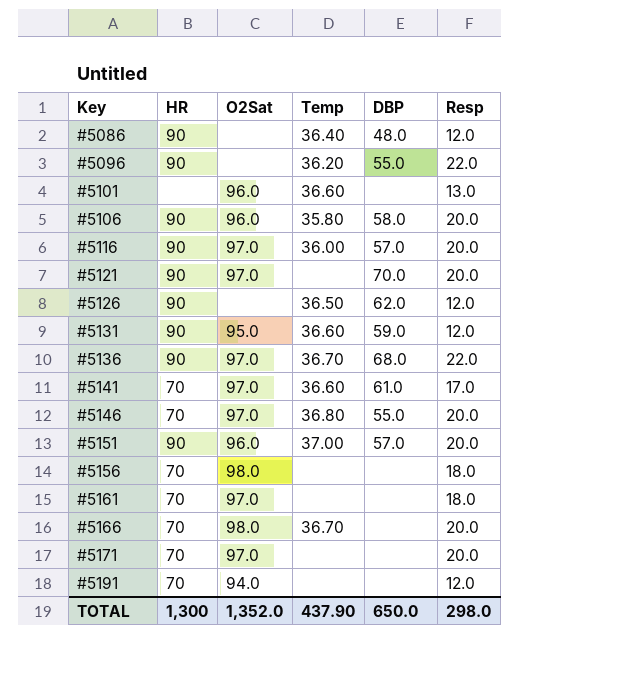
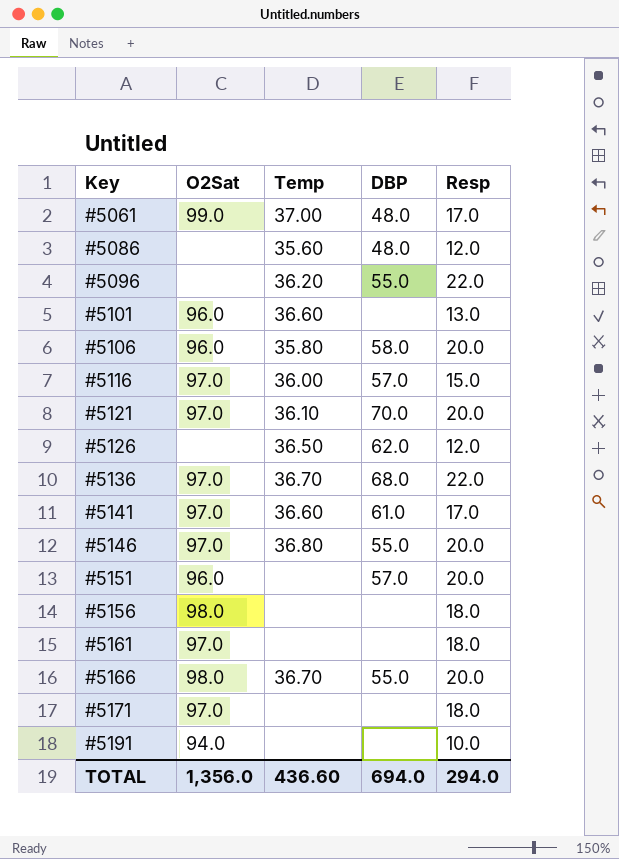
column HR | position: 2 -> none
row #5131: 90 | 95.0 | 36.60 | 59.0 | 12.0 -> none
row #5061: none -> 99.0 | 37.00 | 48.0 | 17.0
#5086 | Temp: 36.40 -> 35.60
#5116 | Resp: 20.0 -> 15.0
#5121 | Temp: none -> 36.10
#5151 | Temp: 37.00 -> none
#5166 | DBP: none -> 55.0
#5171 | Resp: 20.0 -> 18.0
#5191 | Resp: 12.0 -> 10.0
TOTAL | O2Sat: 1,352.0 -> 1,356.0
TOTAL | Temp: 437.90 -> 436.60
TOTAL | DBP: 650.0 -> 694.0
TOTAL | Resp: 298.0 -> 294.0

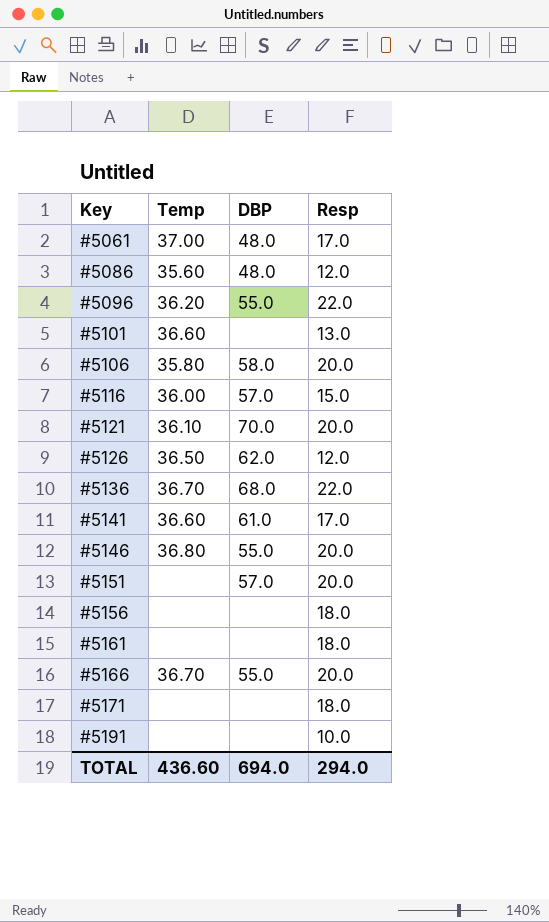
column O2Sat | position: 2 -> none

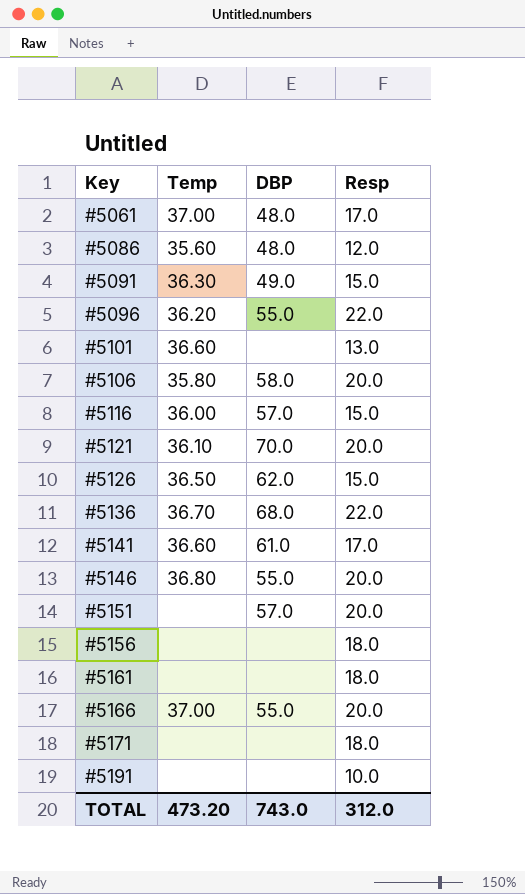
row #5091: none -> 36.30 | 49.0 | 15.0
#5126 | Resp: 12.0 -> 15.0
#5166 | Temp: 36.70 -> 37.00
TOTAL | Temp: 436.60 -> 473.20
TOTAL | DBP: 694.0 -> 743.0
TOTAL | Resp: 294.0 -> 312.0

